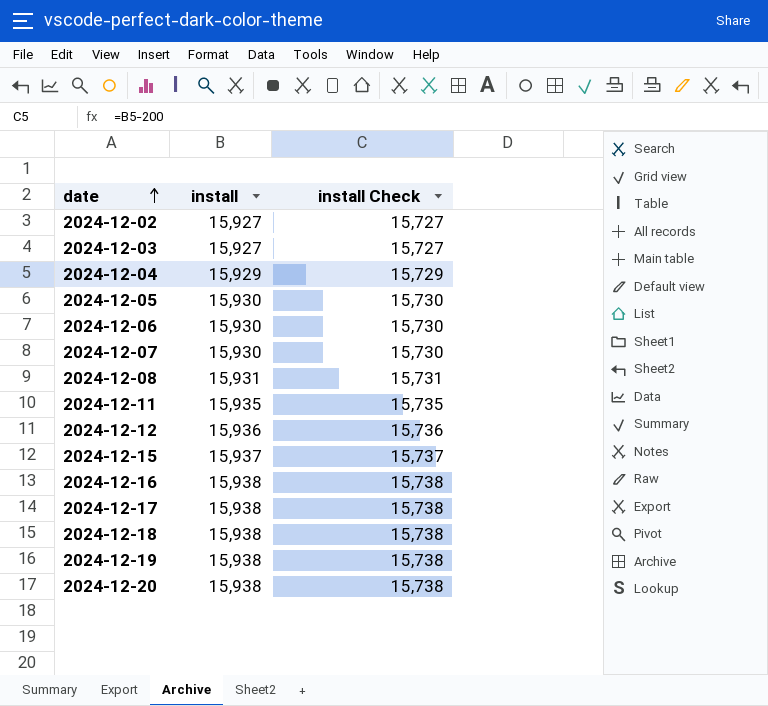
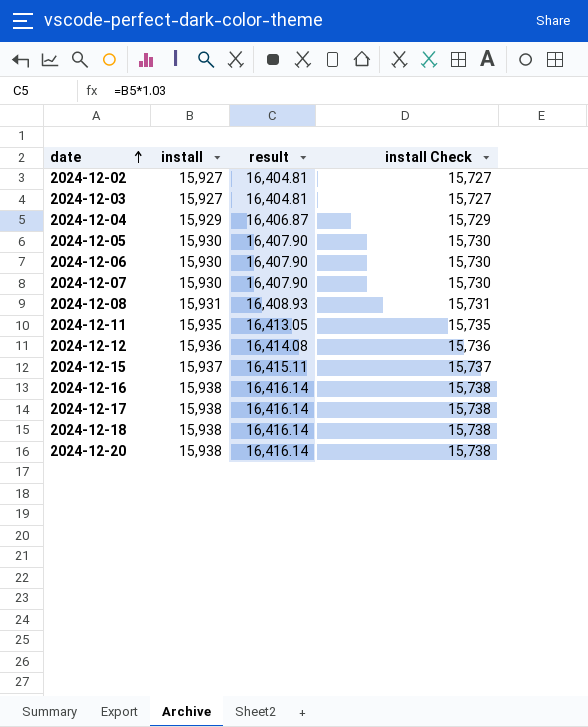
column result | formula: none -> [install] * 1.03
row 2024-12-19: 15,938 | 15,738 -> none

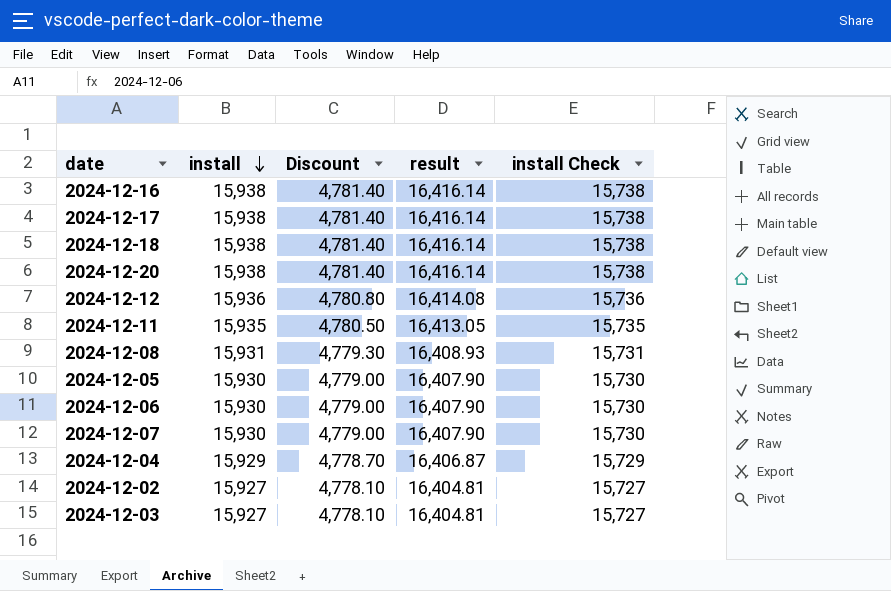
row order: date ascending -> install descending
column Discount | formula: none -> [install] * 0.3
row 2024-12-15: 15,937 | 16,415.11 | 15,737 -> none

